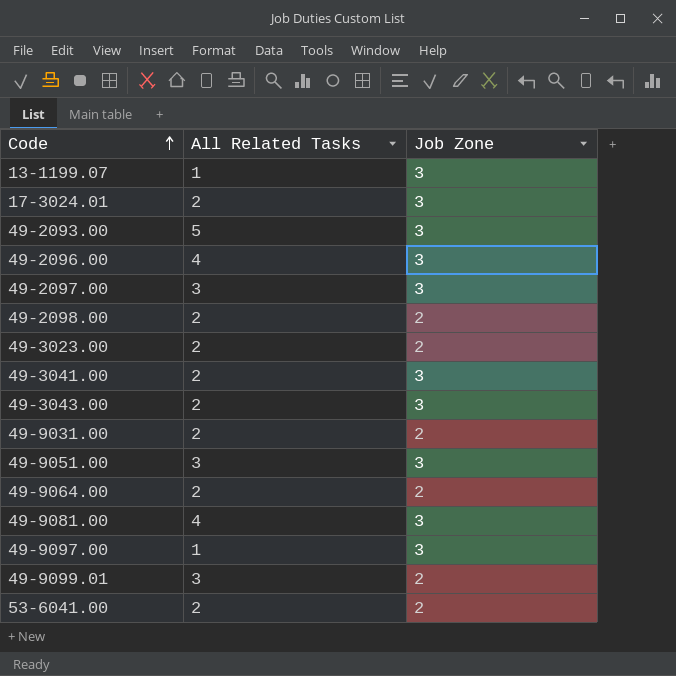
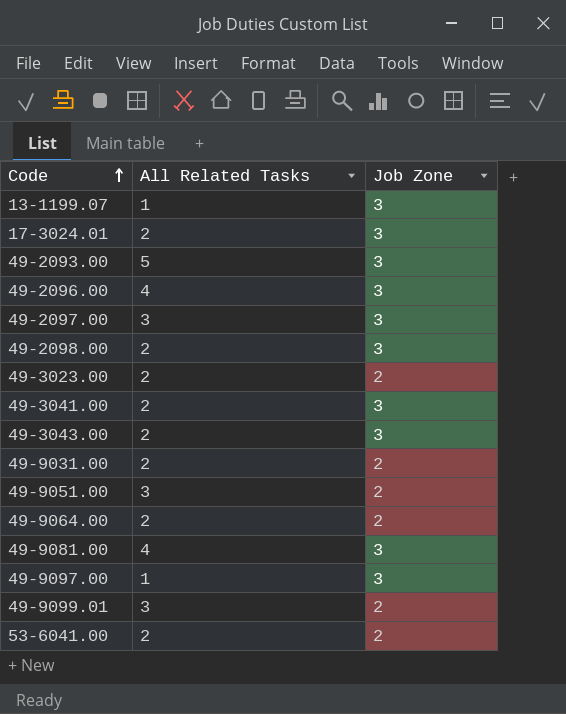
49-2098.00 | Job Zone: 2 -> 3
49-9051.00 | Job Zone: 3 -> 2

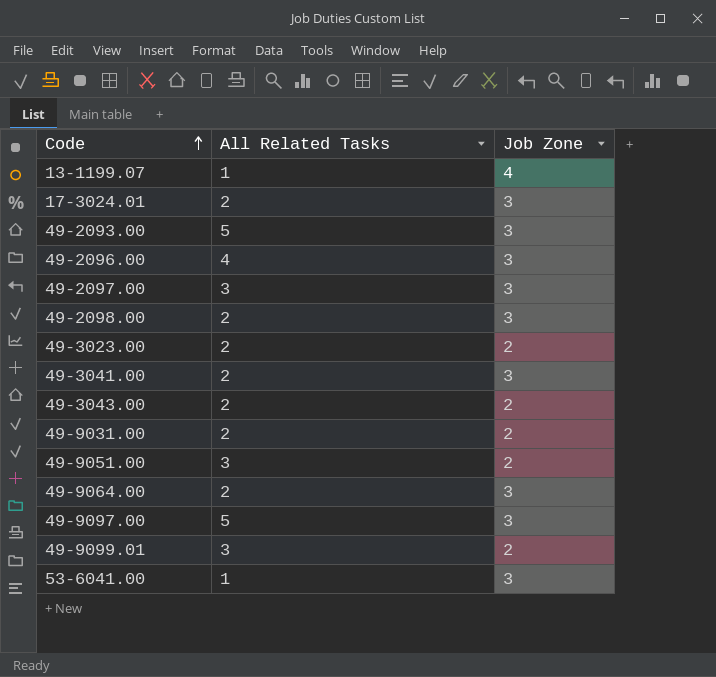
row 49-9081.00: 4 | 3 -> none
13-1199.07 | Job Zone: 3 -> 4
49-3043.00 | Job Zone: 3 -> 2
49-9064.00 | Job Zone: 2 -> 3
49-9097.00 | All Related Tasks: 1 -> 5
53-6041.00 | All Related Tasks: 2 -> 1
53-6041.00 | Job Zone: 2 -> 3

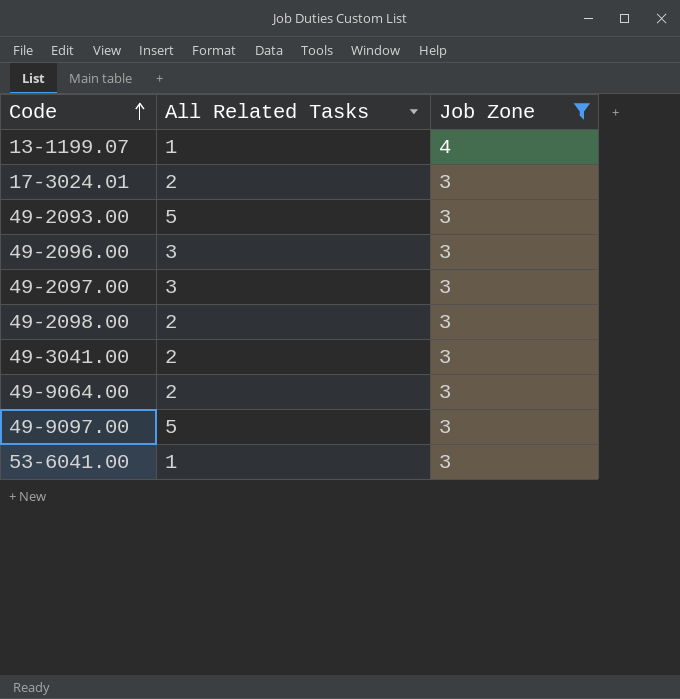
filter: none -> Job Zone != 2
49-2096.00 | All Related Tasks: 4 -> 3

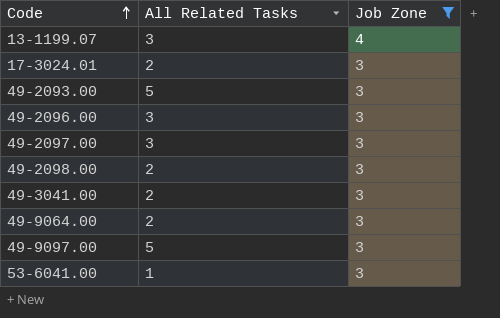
13-1199.07 | All Related Tasks: 1 -> 3

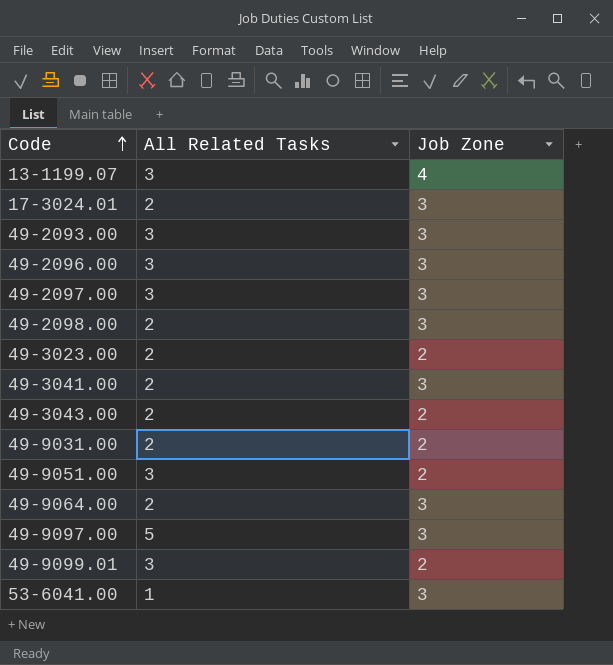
filter: Job Zone != 2 -> none
49-2093.00 | All Related Tasks: 5 -> 3

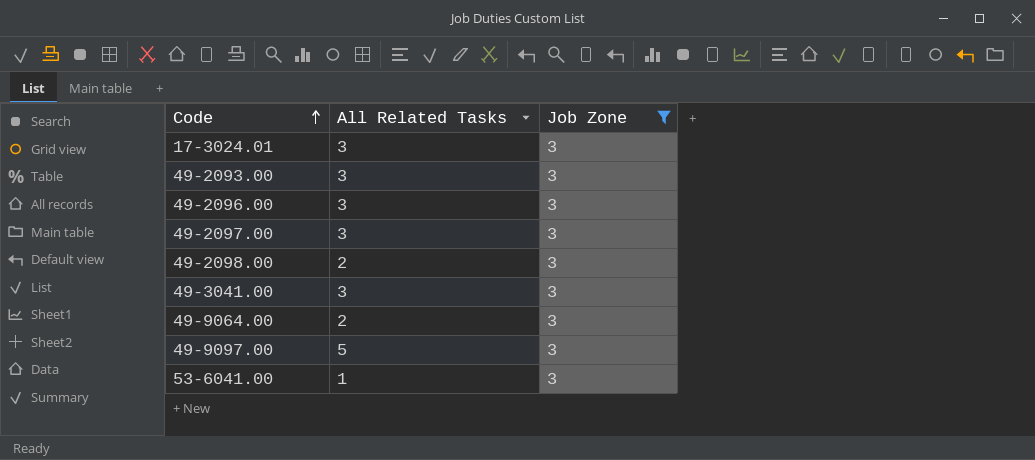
filter: none -> Job Zone = 3
17-3024.01 | All Related Tasks: 2 -> 3
49-3041.00 | All Related Tasks: 2 -> 3

